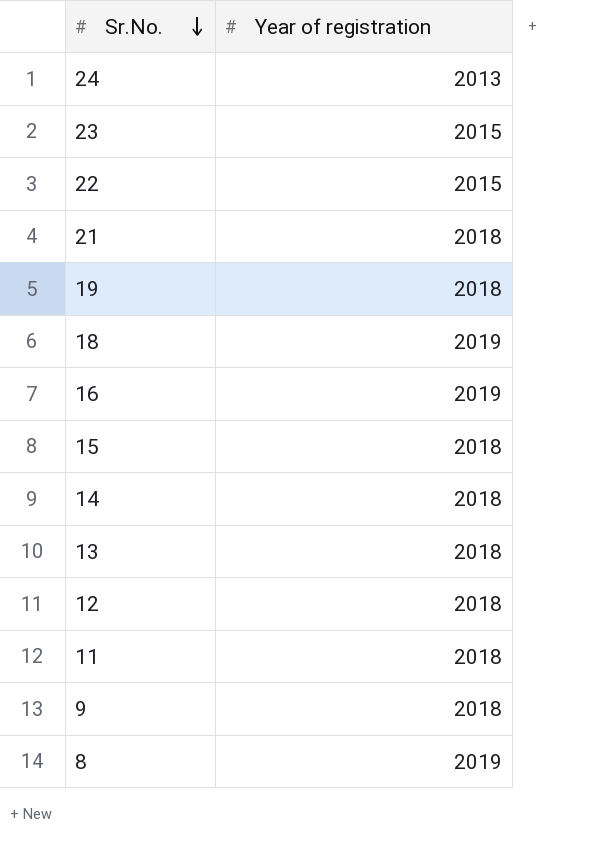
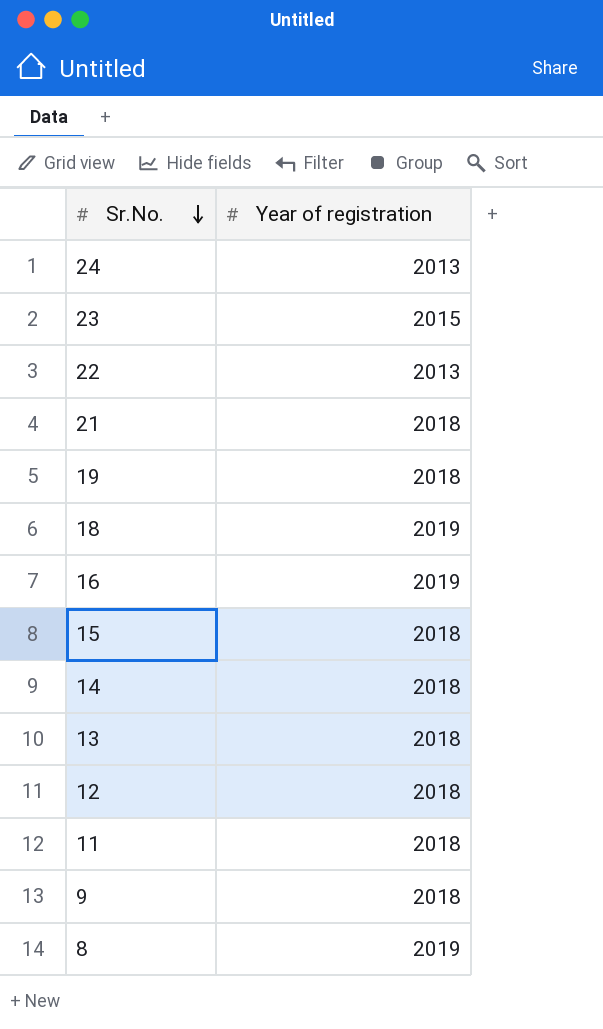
22 | Year of registration: 2015 -> 2013

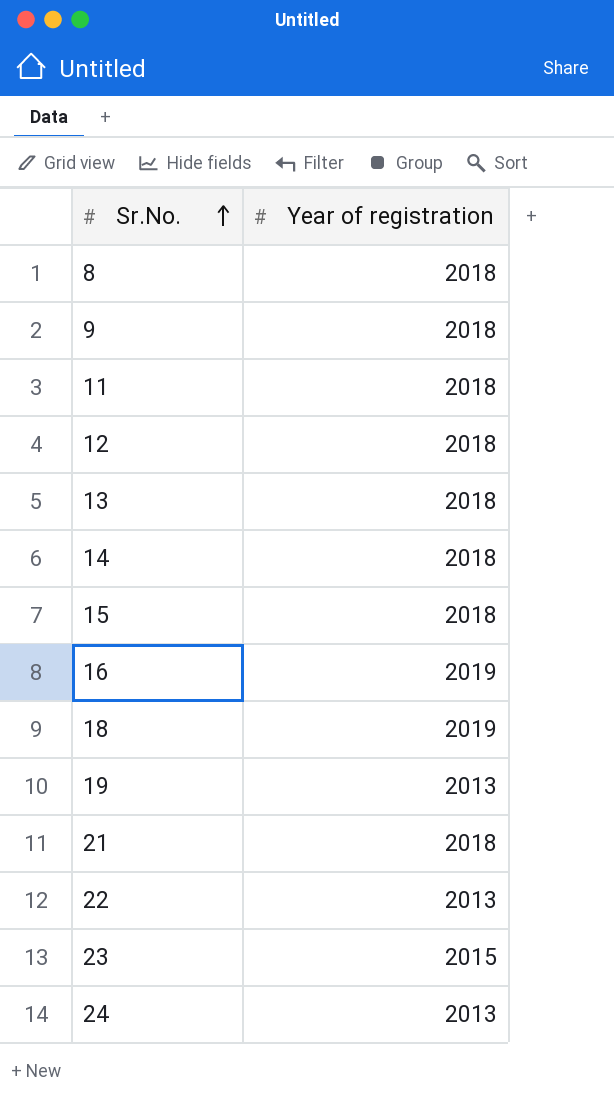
row order: Sr.No. descending -> Sr.No. ascending
8 | Year of registration: 2019 -> 2018
19 | Year of registration: 2018 -> 2013

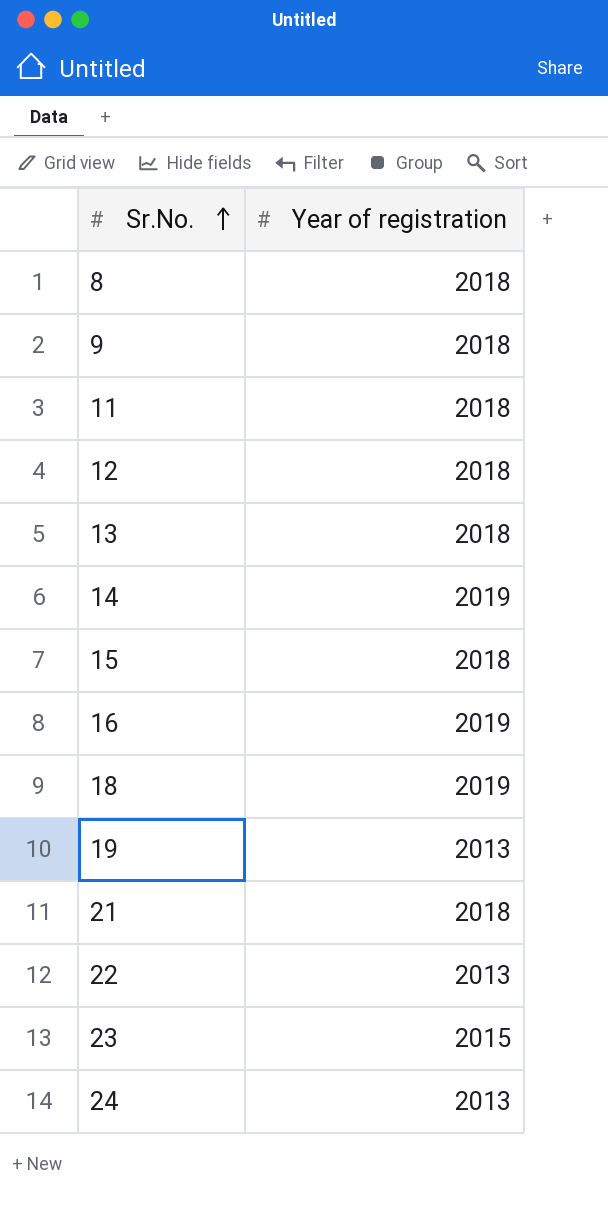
14 | Year of registration: 2018 -> 2019

